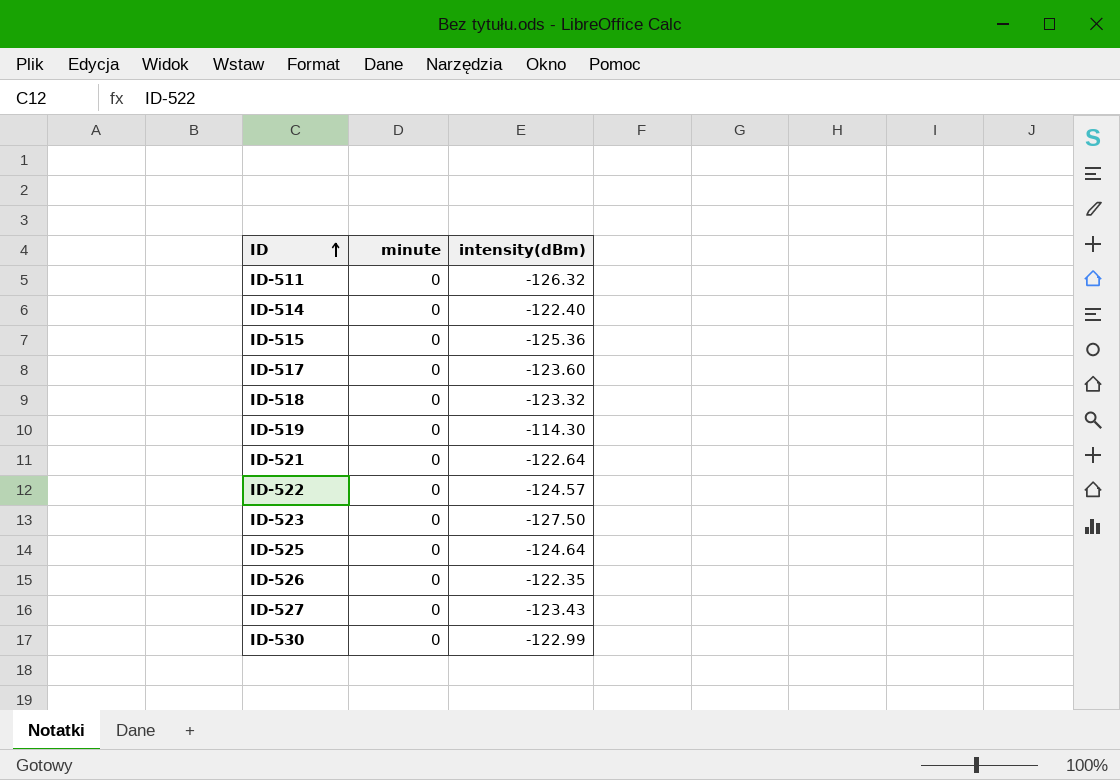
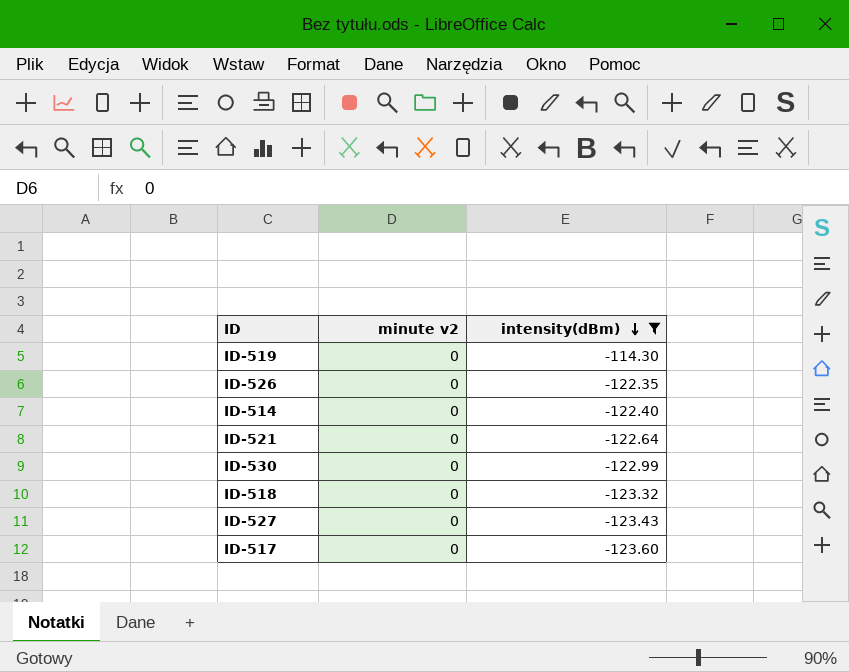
filter: none -> intensity(dBm) >= -123.60
row order: ID ascending -> intensity(dBm) descending
column name: minute -> minute v2

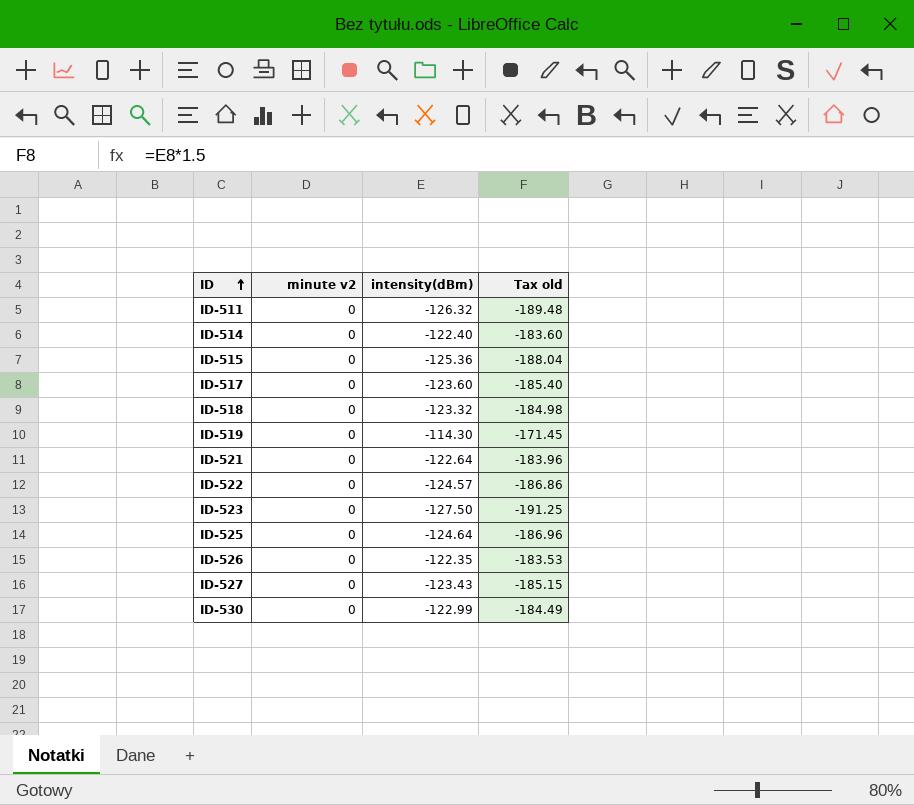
filter: intensity(dBm) >= -123.60 -> none
row order: intensity(dBm) descending -> ID ascending
column Tax old | formula: none -> [intensity(dBm)] * 1.5

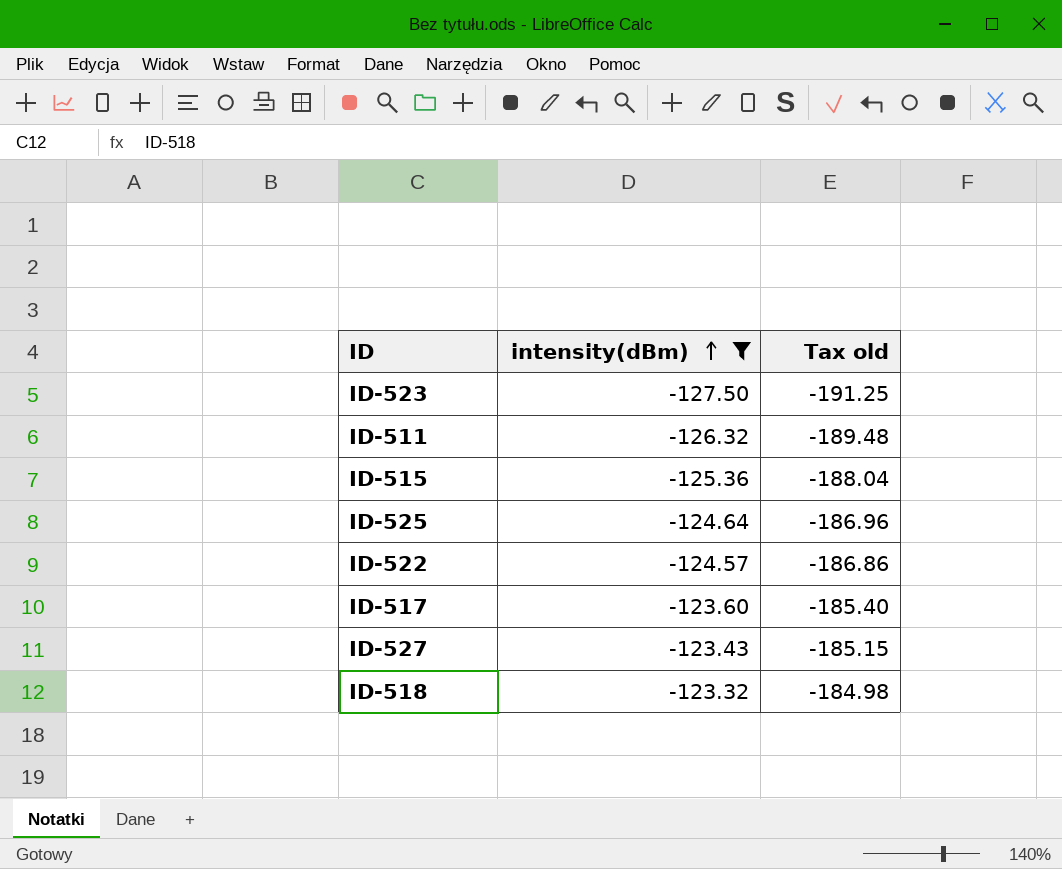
filter: none -> intensity(dBm) <= -123.32
row order: ID ascending -> intensity(dBm) ascending
column minute v2 | position: 2 -> none

